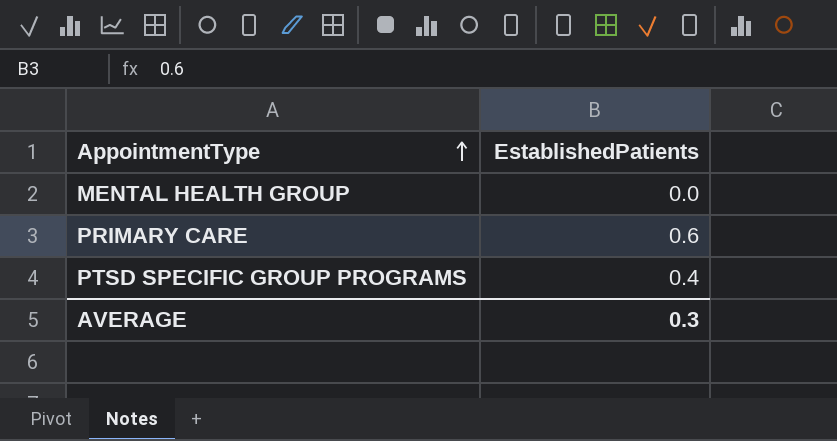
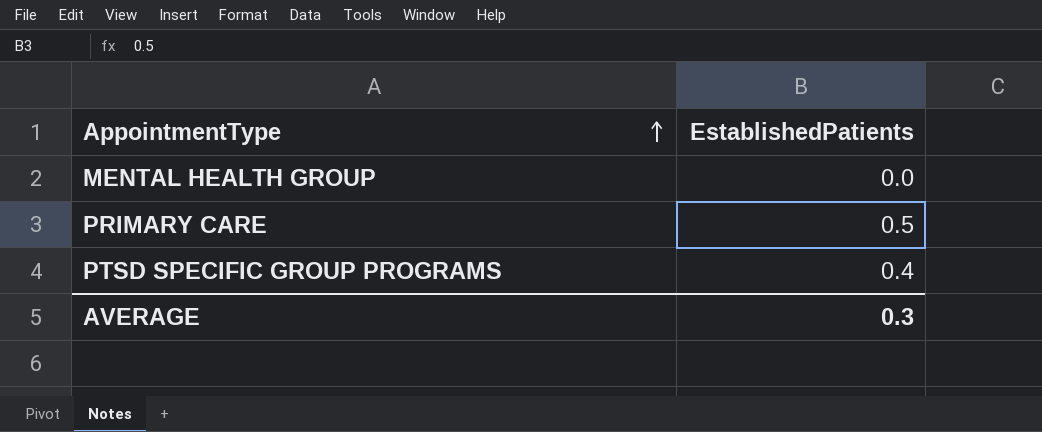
PRIMARY CARE | EstablishedPatients: 0.6 -> 0.5

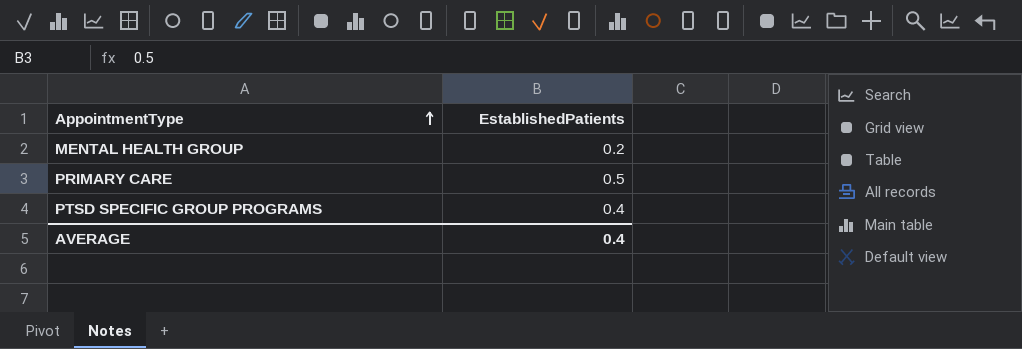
MENTAL HEALTH GROUP | EstablishedPatients: 0.0 -> 0.2
AVERAGE | EstablishedPatients: 0.3 -> 0.4

